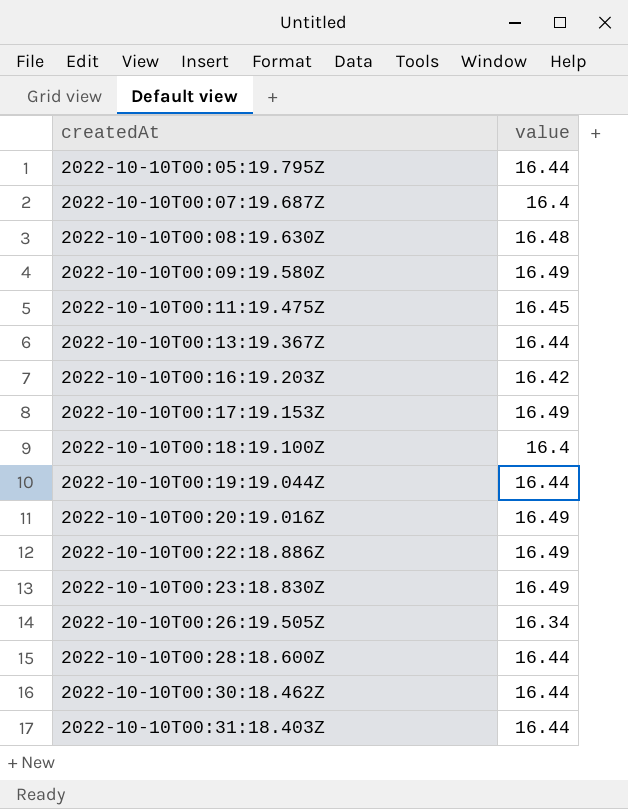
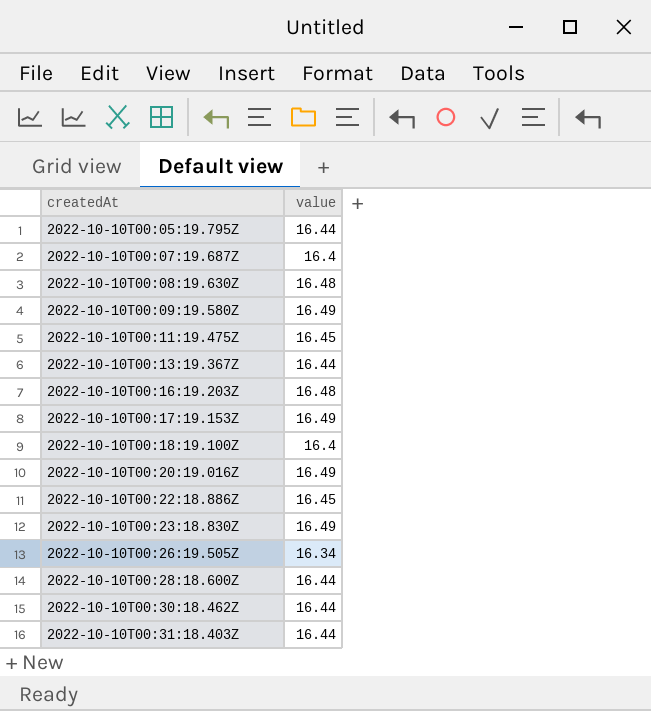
row 2022-10-10T00:19:19.044Z: 16.44 -> none
2022-10-10T00:16:19.203Z | value: 16.42 -> 16.48
2022-10-10T00:22:18.886Z | value: 16.49 -> 16.45

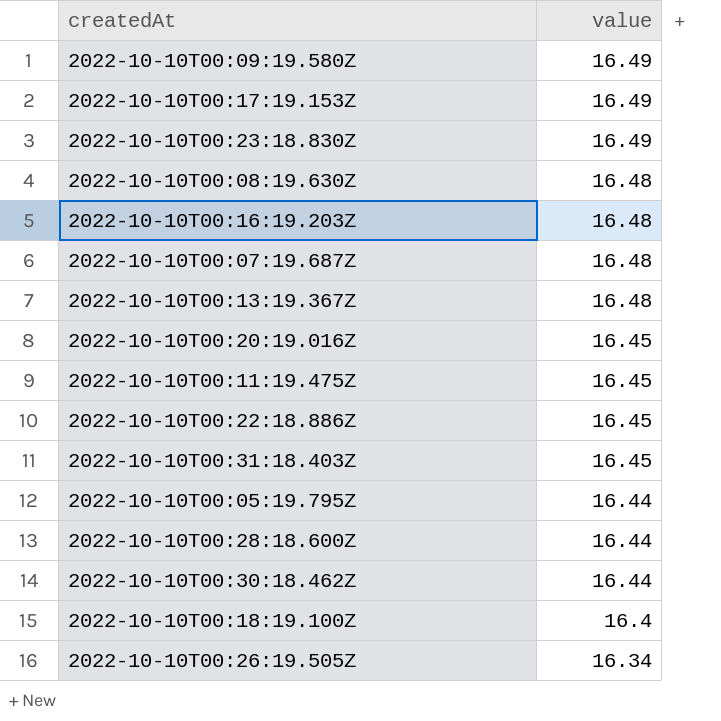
row order: createdAt ascending -> value descending
2022-10-10T00:07:19.687Z | value: 16.4 -> 16.48
2022-10-10T00:13:19.367Z | value: 16.44 -> 16.48
2022-10-10T00:20:19.016Z | value: 16.49 -> 16.45
2022-10-10T00:31:18.403Z | value: 16.44 -> 16.45

